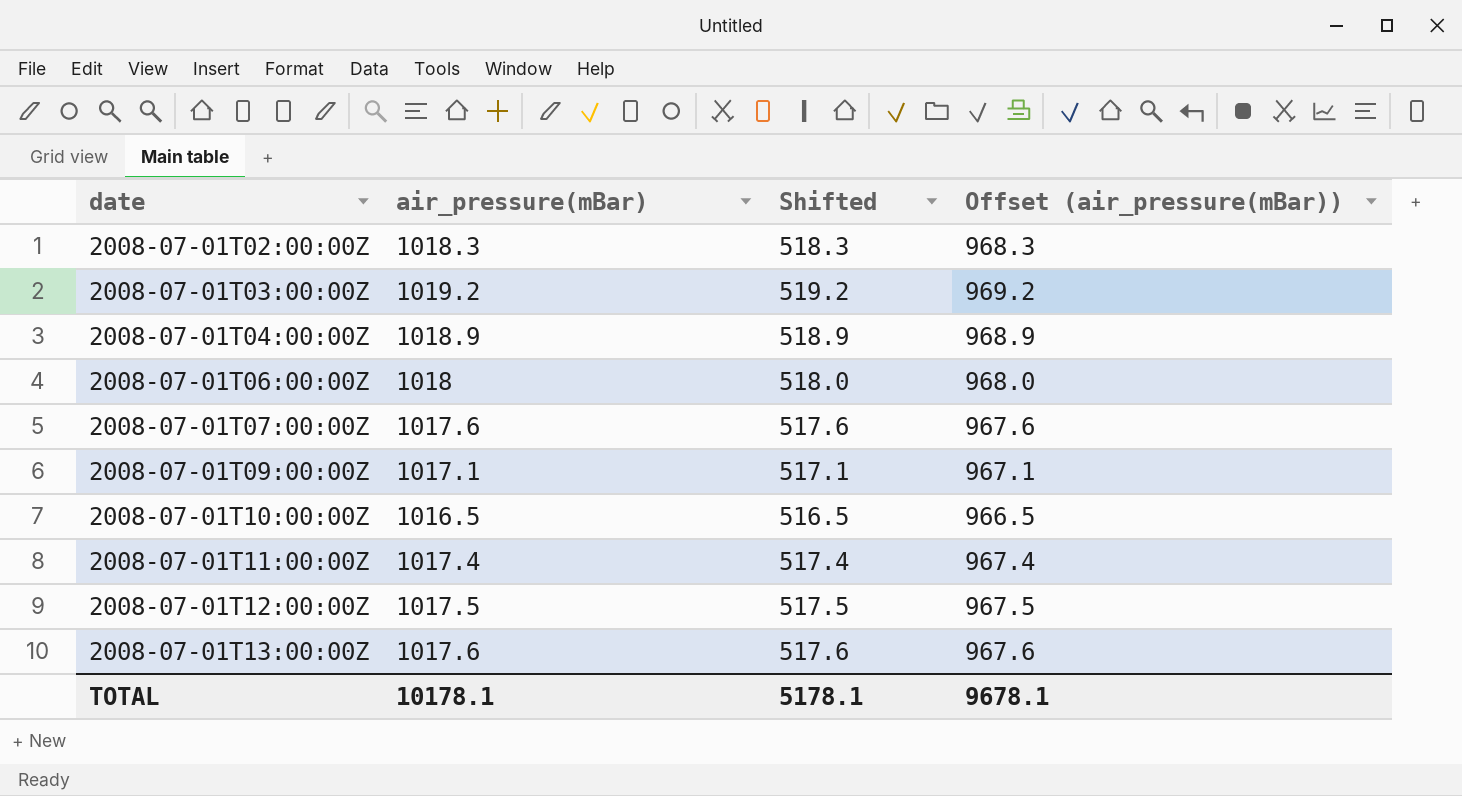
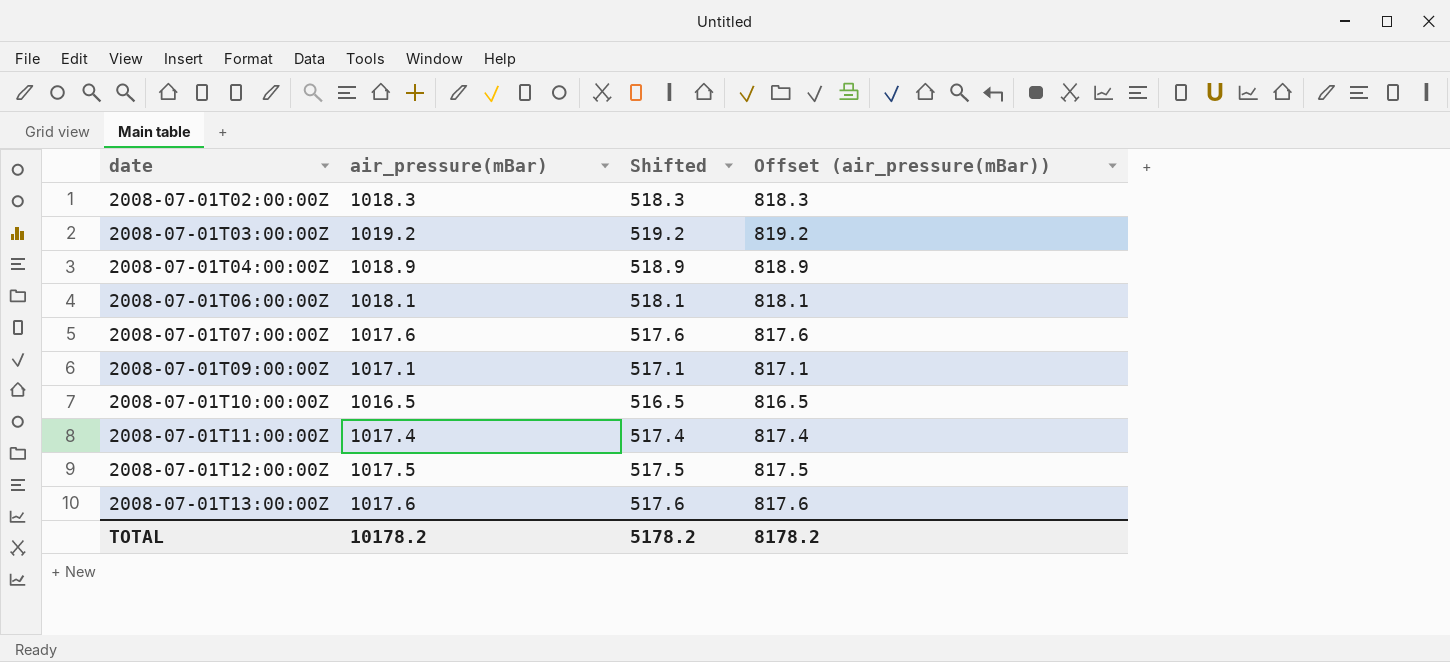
column Offset (air_pressure(mBar)) | formula: [air_pressure(mBar)] - 50 -> [air_pressure(mBar)] - 200
2008-07-01T06:00:00Z | air_pressure(mBar): 1018 -> 1018.1
2008-07-01T06:00:00Z | Shifted: 518.0 -> 518.1
TOTAL | air_pressure(mBar): 10178.1 -> 10178.2
TOTAL | Shifted: 5178.1 -> 5178.2
TOTAL | Offset (air_pressure(mBar)): 9678.1 -> 8178.2

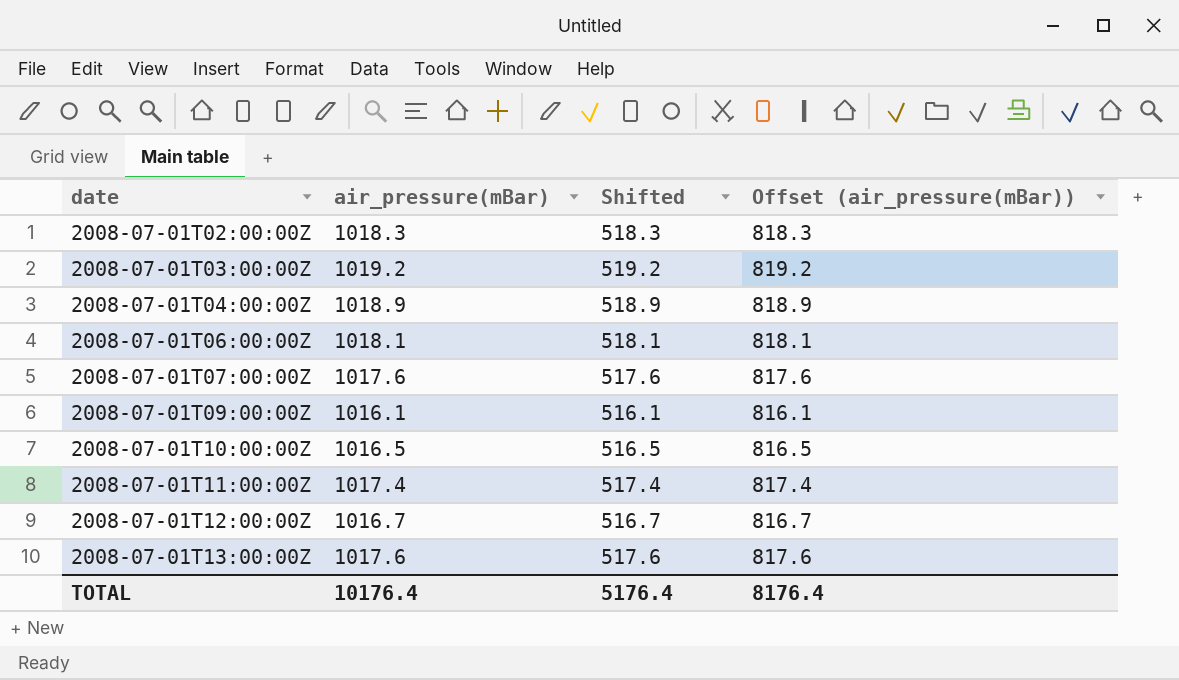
2008-07-01T09:00:00Z | air_pressure(mBar): 1017.1 -> 1016.1
2008-07-01T09:00:00Z | Shifted: 517.1 -> 516.1
2008-07-01T09:00:00Z | Offset (air_pressure(mBar)): 817.1 -> 816.1
2008-07-01T12:00:00Z | air_pressure(mBar): 1017.5 -> 1016.7
2008-07-01T12:00:00Z | Shifted: 517.5 -> 516.7
2008-07-01T12:00:00Z | Offset (air_pressure(mBar)): 817.5 -> 816.7
TOTAL | air_pressure(mBar): 10178.2 -> 10176.4
TOTAL | Shifted: 5178.2 -> 5176.4
TOTAL | Offset (air_pressure(mBar)): 8178.2 -> 8176.4

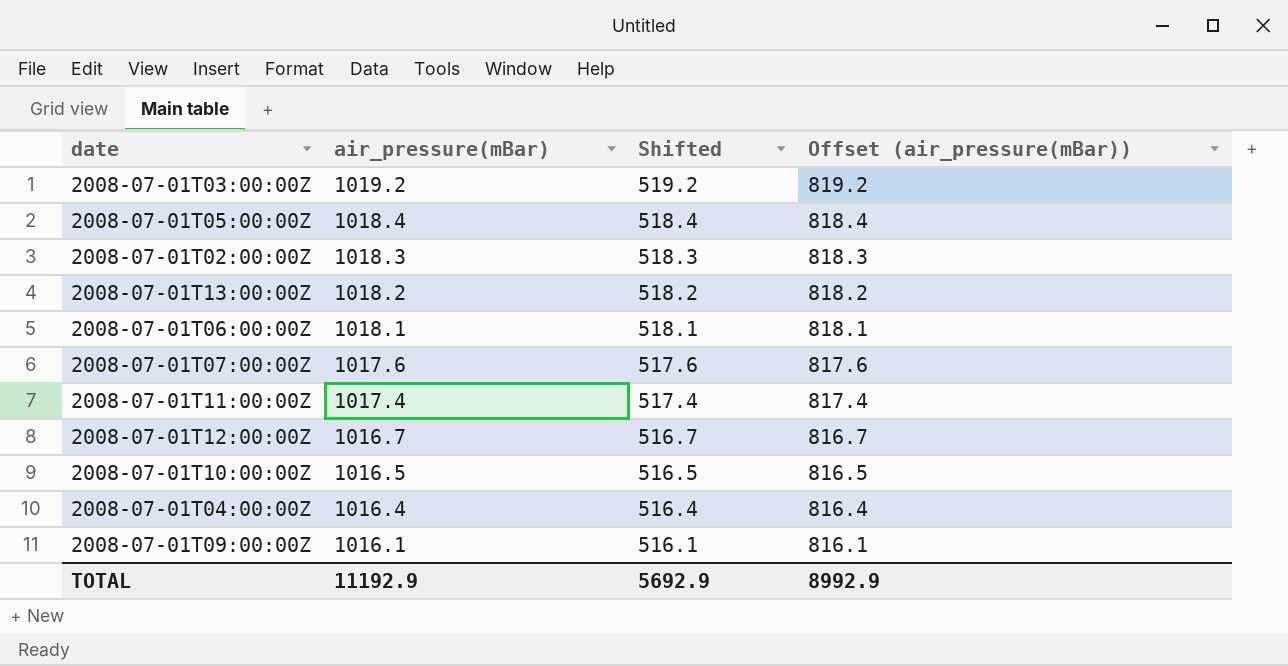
row order: date ascending -> air_pressure(mBar) descending
row 2008-07-01T05:00:00Z: none -> 1018.4 | 518.4 | 818.4
2008-07-01T13:00:00Z | air_pressure(mBar): 1017.6 -> 1018.2
2008-07-01T13:00:00Z | Shifted: 517.6 -> 518.2
2008-07-01T13:00:00Z | Offset (air_pressure(mBar)): 817.6 -> 818.2
2008-07-01T04:00:00Z | air_pressure(mBar): 1018.9 -> 1016.4
2008-07-01T04:00:00Z | Shifted: 518.9 -> 516.4
2008-07-01T04:00:00Z | Offset (air_pressure(mBar)): 818.9 -> 816.4
TOTAL | air_pressure(mBar): 10176.4 -> 11192.9
TOTAL | Shifted: 5176.4 -> 5692.9
TOTAL | Offset (air_pressure(mBar)): 8176.4 -> 8992.9

